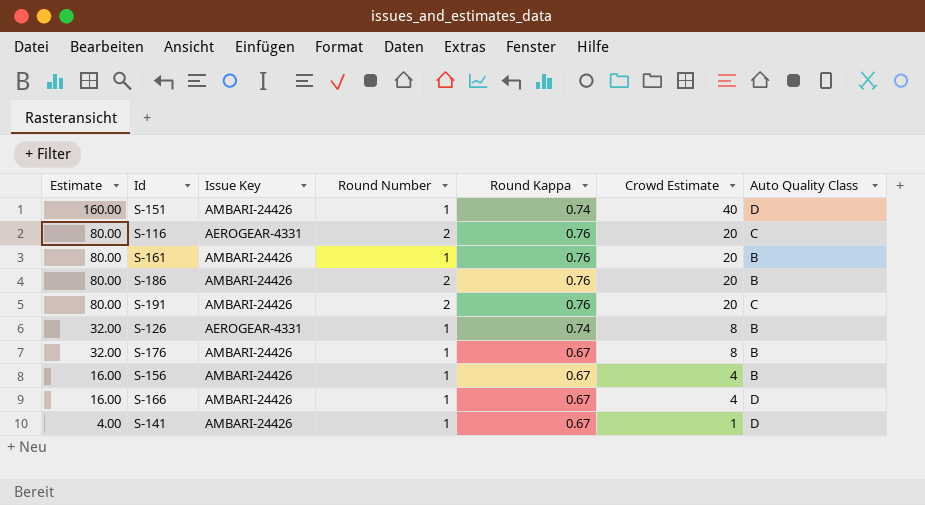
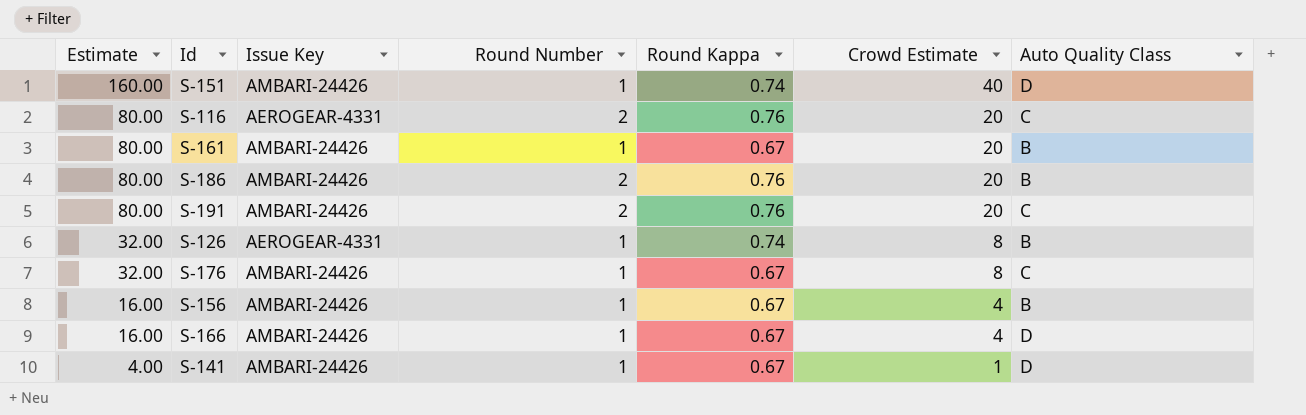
S-161 | Round Kappa: 0.76 -> 0.67
S-176 | Auto Quality Class: B -> C

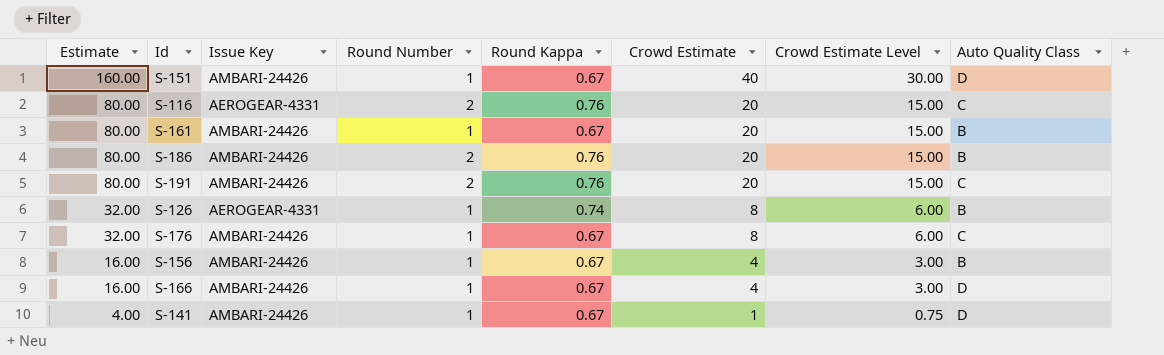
column Crowd Estimate Level | formula: none -> [Crowd Estimate] * 0.75
S-151 | Round Kappa: 0.74 -> 0.67

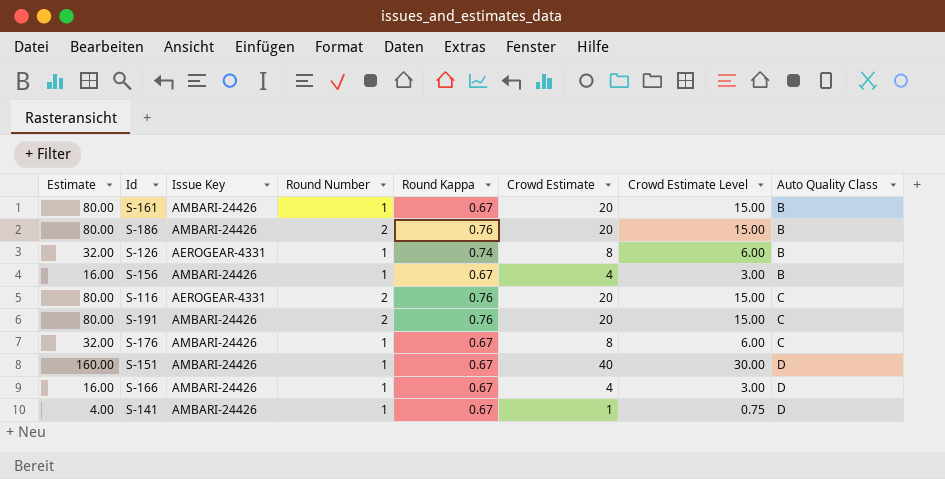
row order: Estimate descending -> Auto Quality Class ascending

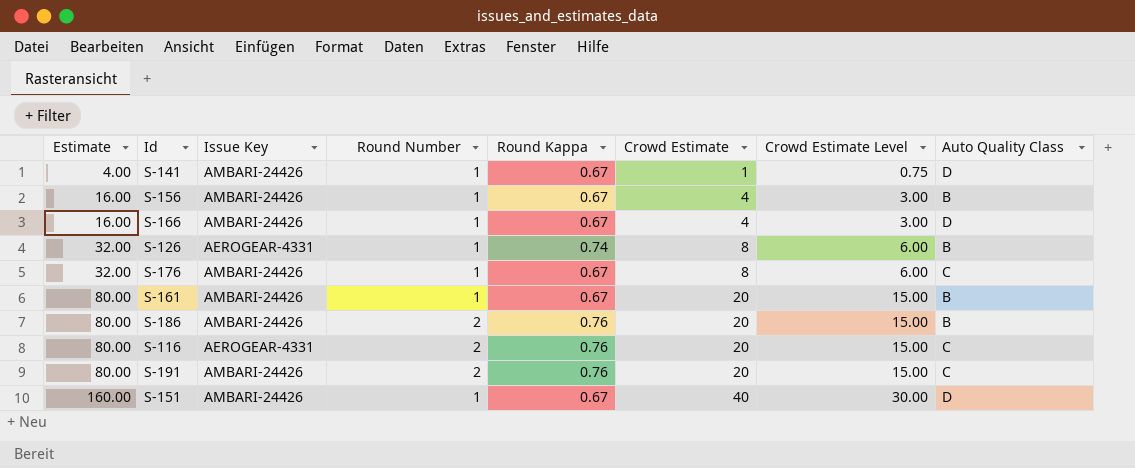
row order: Auto Quality Class ascending -> Estimate ascending

